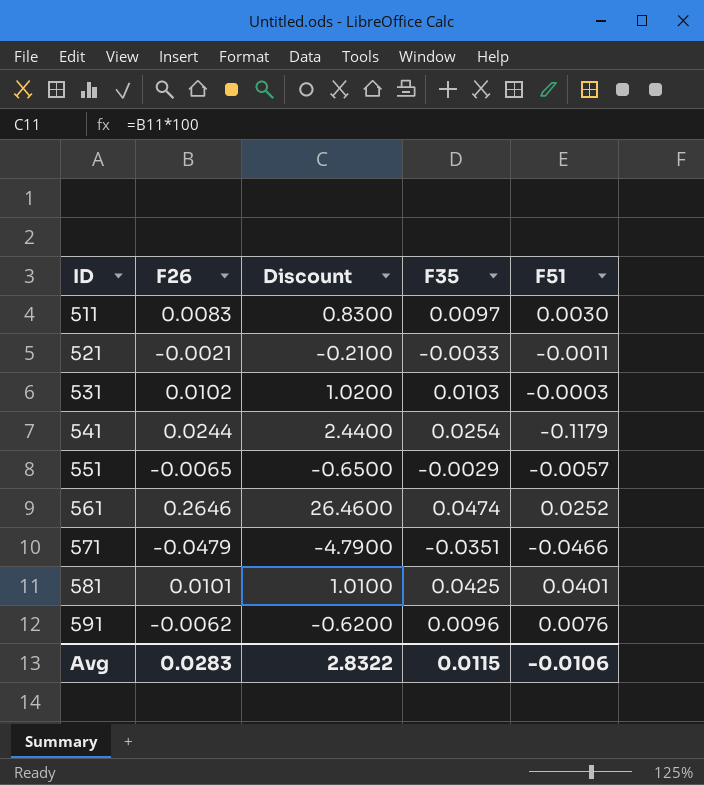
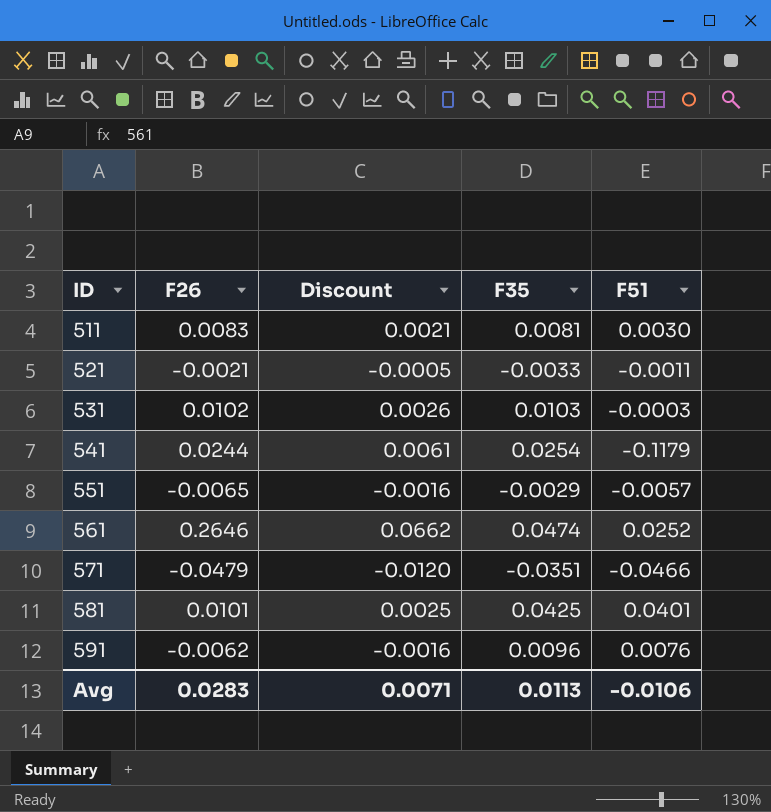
column Discount | formula: [F26] * 100 -> [F26] * 0.25
511 | F35: 0.0097 -> 0.0081
Avg | Discount: 2.8322 -> 0.0071
Avg | F35: 0.0115 -> 0.0113

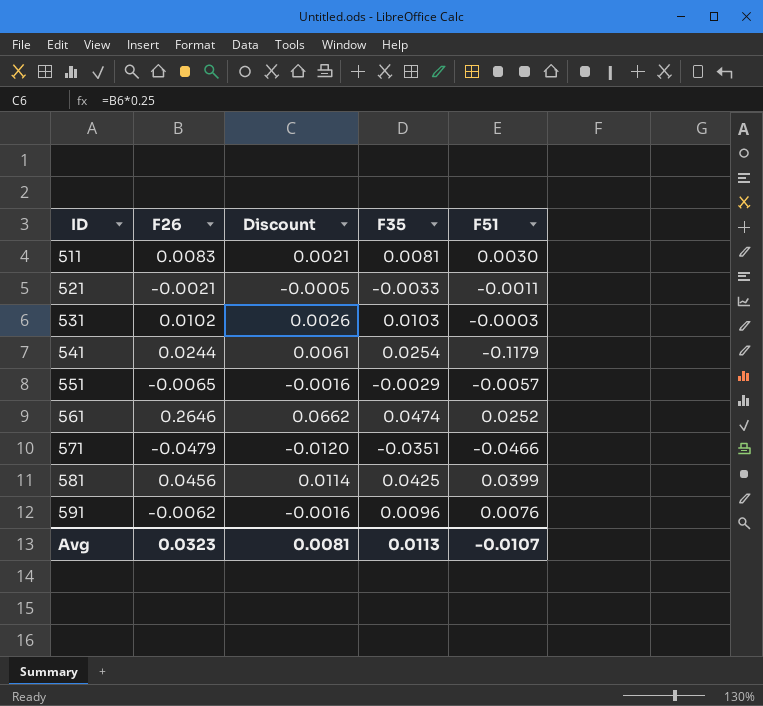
581 | F26: 0.0101 -> 0.0456
581 | Discount: 0.0025 -> 0.0114
581 | F51: 0.0401 -> 0.0399
Avg | F26: 0.0283 -> 0.0323
Avg | Discount: 0.0071 -> 0.0081
Avg | F51: -0.0106 -> -0.0107

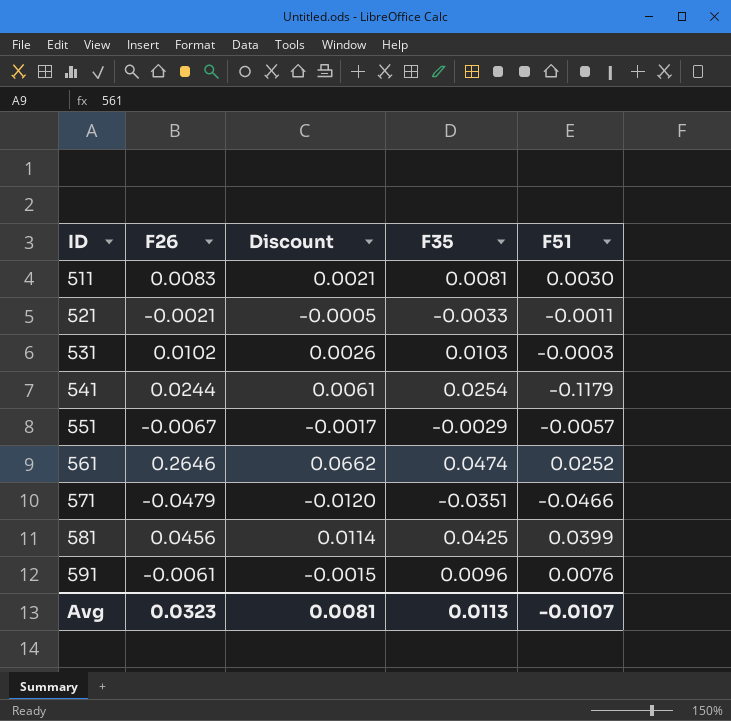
551 | F26: -0.0065 -> -0.0067
551 | Discount: -0.0016 -> -0.0017
591 | F26: -0.0062 -> -0.0061
591 | Discount: -0.0016 -> -0.0015

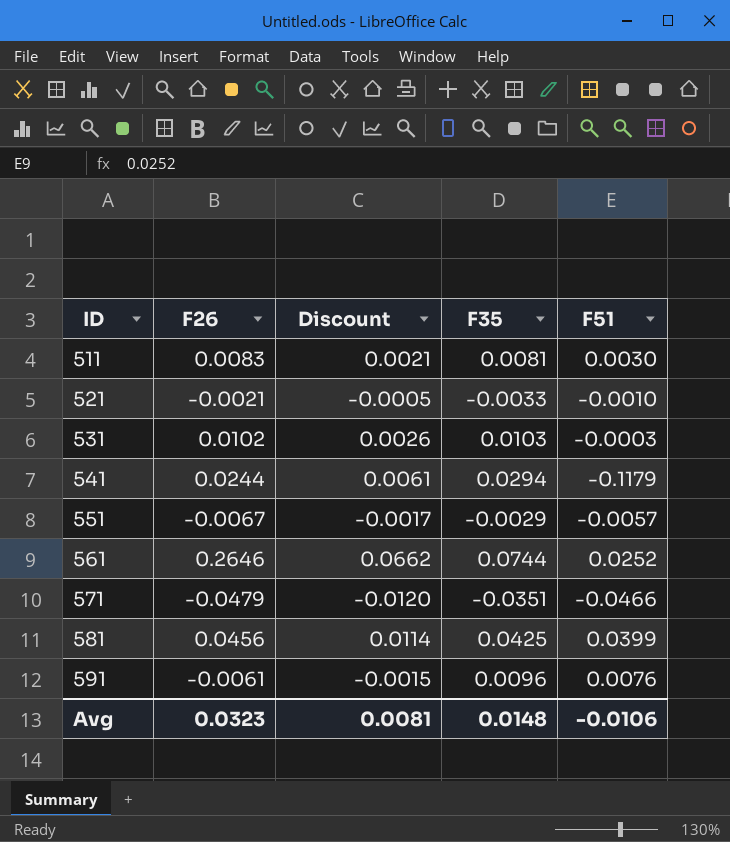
521 | F51: -0.0011 -> -0.0010
541 | F35: 0.0254 -> 0.0294
561 | F35: 0.0474 -> 0.0744
Avg | F35: 0.0113 -> 0.0148
Avg | F51: -0.0107 -> -0.0106

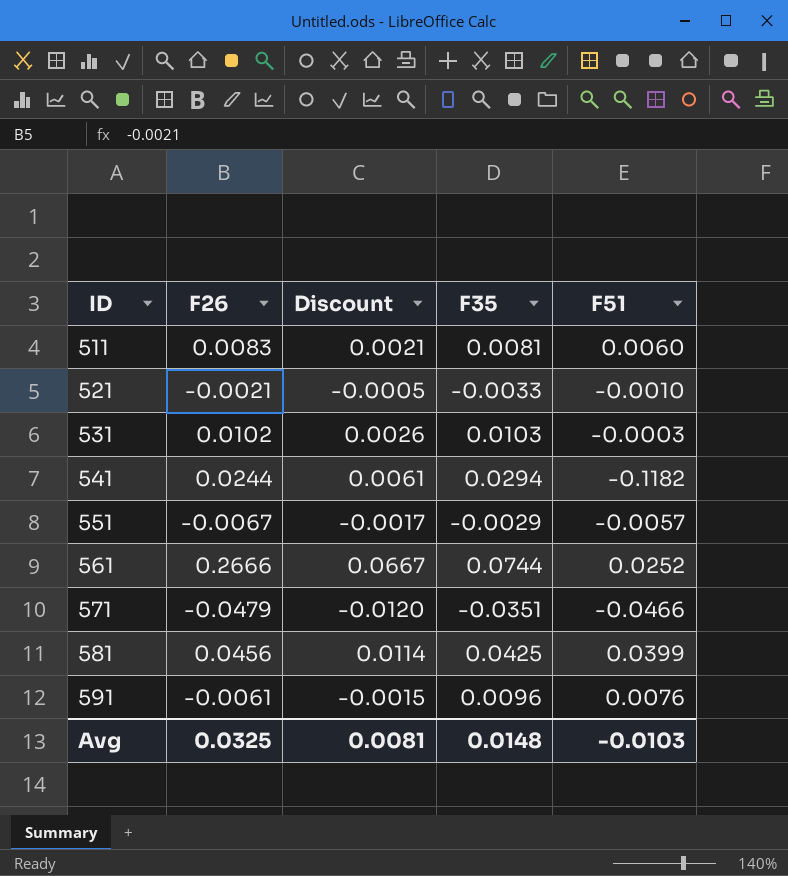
511 | F51: 0.0030 -> 0.0060
541 | F51: -0.1179 -> -0.1182
561 | F26: 0.2646 -> 0.2666
561 | Discount: 0.0662 -> 0.0667
Avg | F26: 0.0323 -> 0.0325
Avg | F51: -0.0106 -> -0.0103

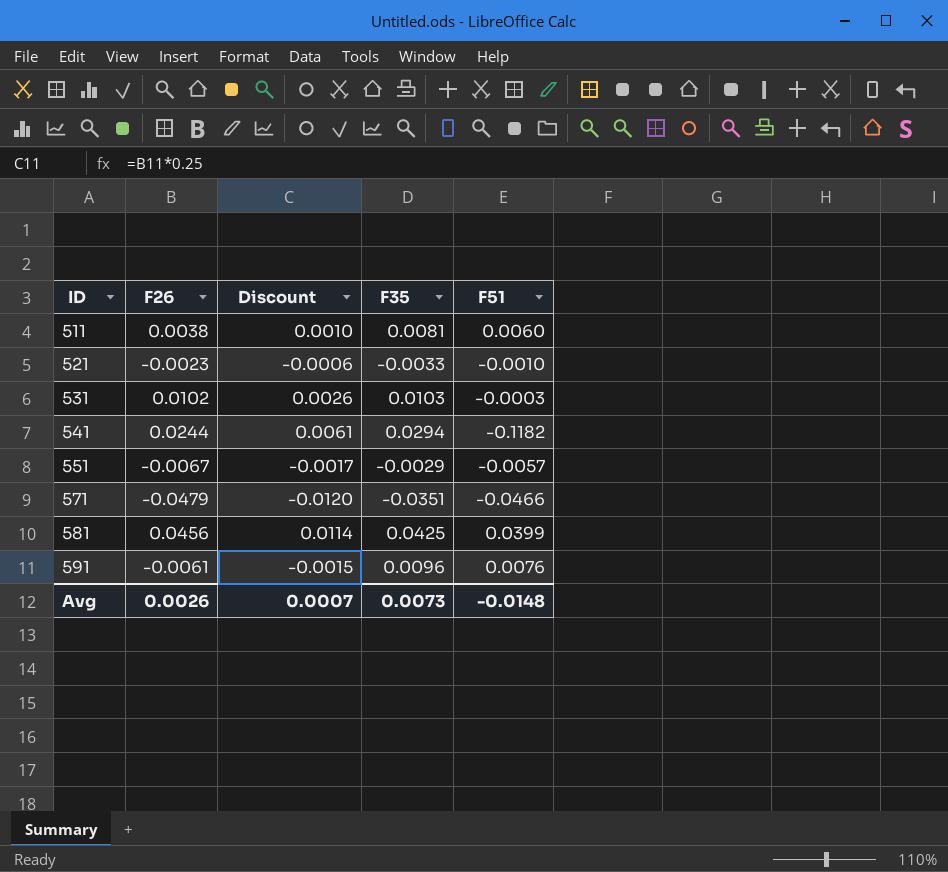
row 561: 0.2666 | 0.0667 | 0.0744 | 0.0252 -> none
511 | F26: 0.0083 -> 0.0038
511 | Discount: 0.0021 -> 0.0010
521 | F26: -0.0021 -> -0.0023
521 | Discount: -0.0005 -> -0.0006
Avg | F26: 0.0325 -> 0.0026
Avg | Discount: 0.0081 -> 0.0007
Avg | F35: 0.0148 -> 0.0073
Avg | F51: -0.0103 -> -0.0148

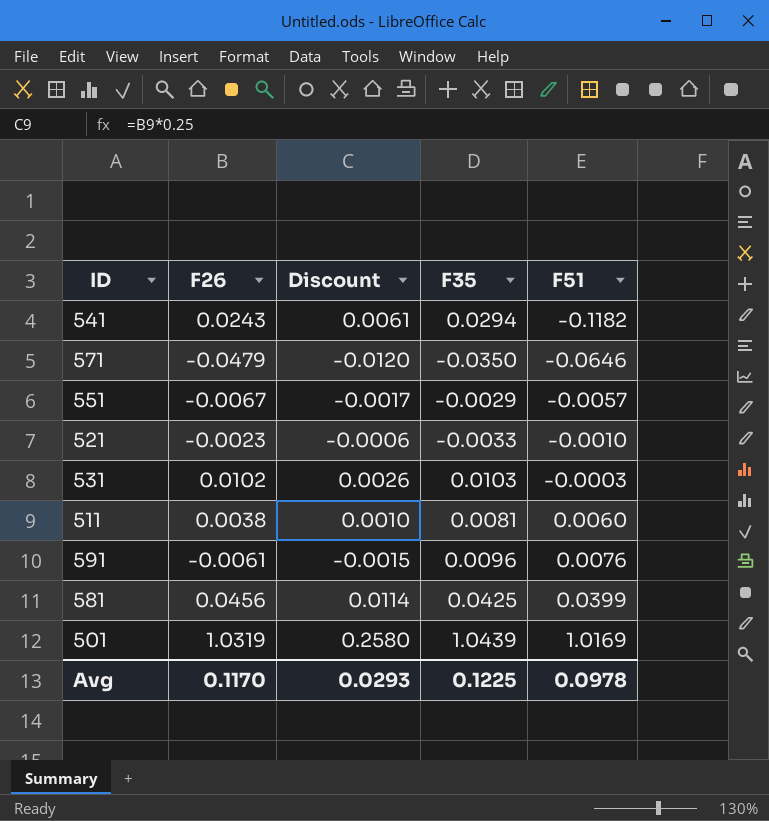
row order: ID ascending -> F51 ascending
541 | F26: 0.0244 -> 0.0243
571 | F35: -0.0351 -> -0.0350
571 | F51: -0.0466 -> -0.0646
row 501: none -> 1.0319 | 0.2580 | 1.0439 | 1.0169
Avg | F26: 0.0026 -> 0.1170
Avg | Discount: 0.0007 -> 0.0293
Avg | F35: 0.0073 -> 0.1225
Avg | F51: -0.0148 -> 0.0978

